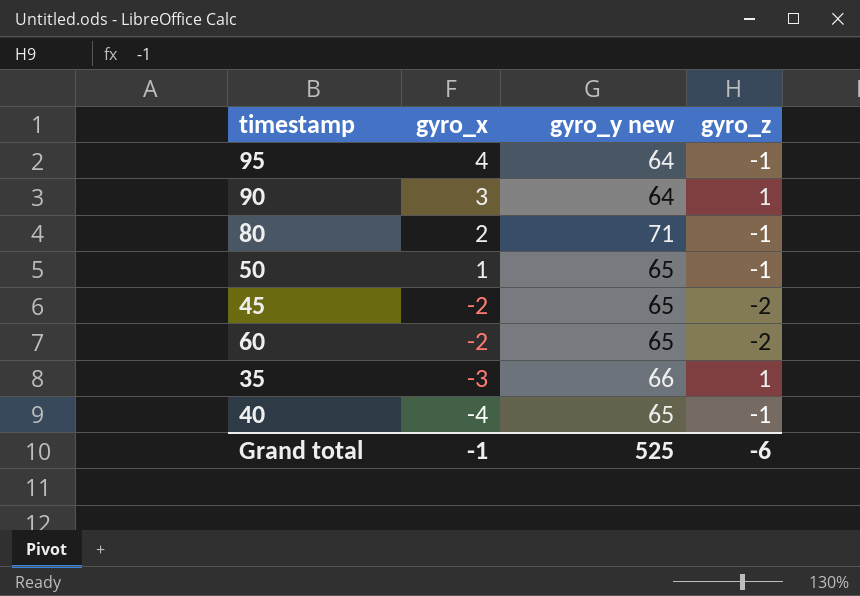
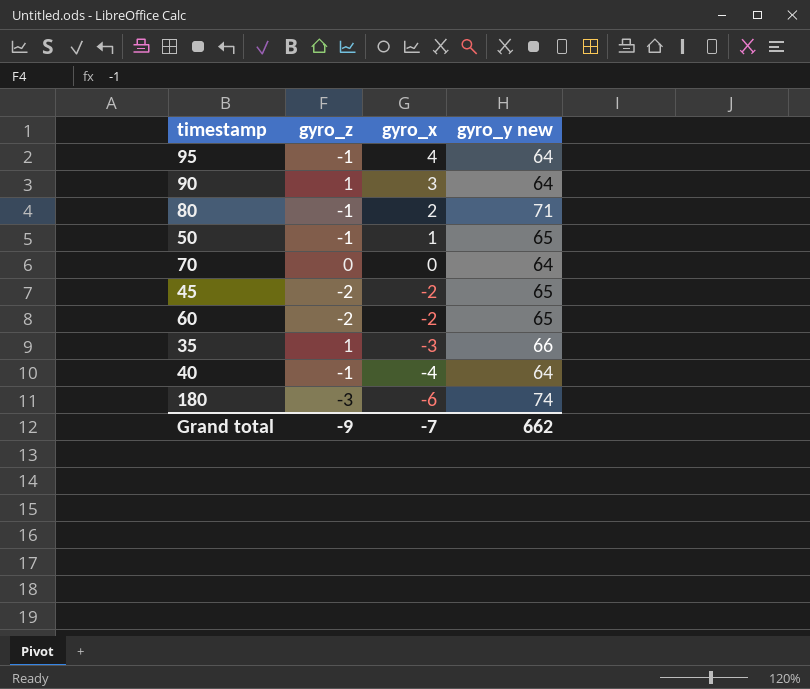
column gyro_z | position: 4 -> 2
row 70: none -> 0 | 0 | 64
40 | gyro_y new: 65 -> 64
row 180: none -> -3 | -6 | 74
Grand total | gyro_z: -6 -> -9
Grand total | gyro_x: -1 -> -7
Grand total | gyro_y new: 525 -> 662

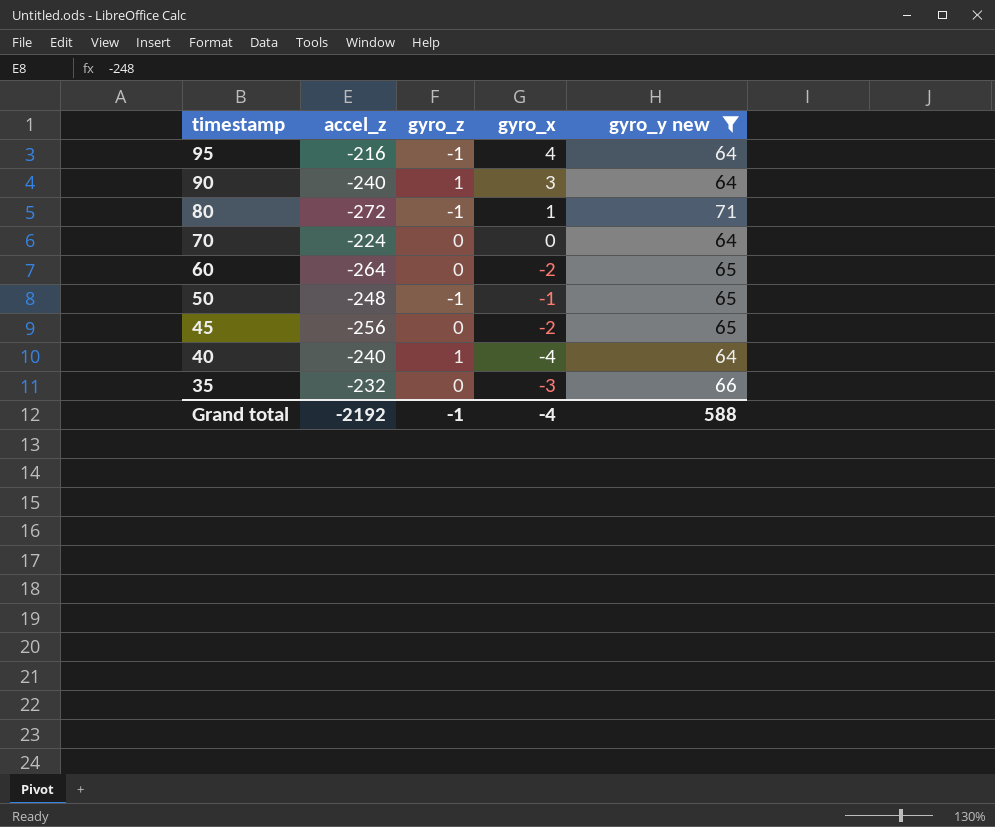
filter: none -> gyro_y new != 74
row order: gyro_x descending -> timestamp descending
column accel_z | position: none -> 2
80 | gyro_x: 2 -> 1
60 | gyro_z: -2 -> 0
50 | gyro_x: 1 -> -1
45 | gyro_z: -2 -> 0
40 | gyro_z: -1 -> 1
35 | gyro_z: 1 -> 0
Grand total | gyro_z: -9 -> -1
Grand total | gyro_x: -7 -> -4
Grand total | gyro_y new: 662 -> 588

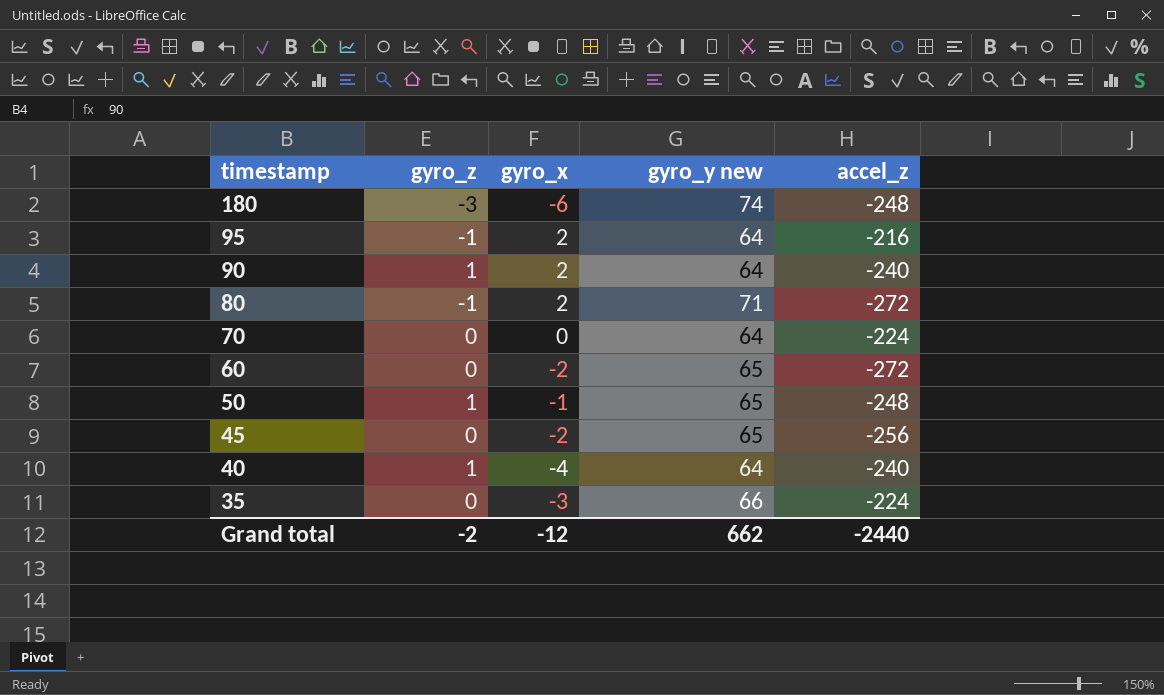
filter: gyro_y new != 74 -> none
column accel_z | position: 2 -> 5
95 | gyro_x: 4 -> 2
90 | gyro_x: 3 -> 2
80 | gyro_x: 1 -> 2
60 | accel_z: -264 -> -272
50 | gyro_z: -1 -> 1
35 | accel_z: -232 -> -224
Grand total | gyro_z: -1 -> -2
Grand total | gyro_x: -4 -> -12
Grand total | gyro_y new: 588 -> 662
Grand total | accel_z: -2192 -> -2440

